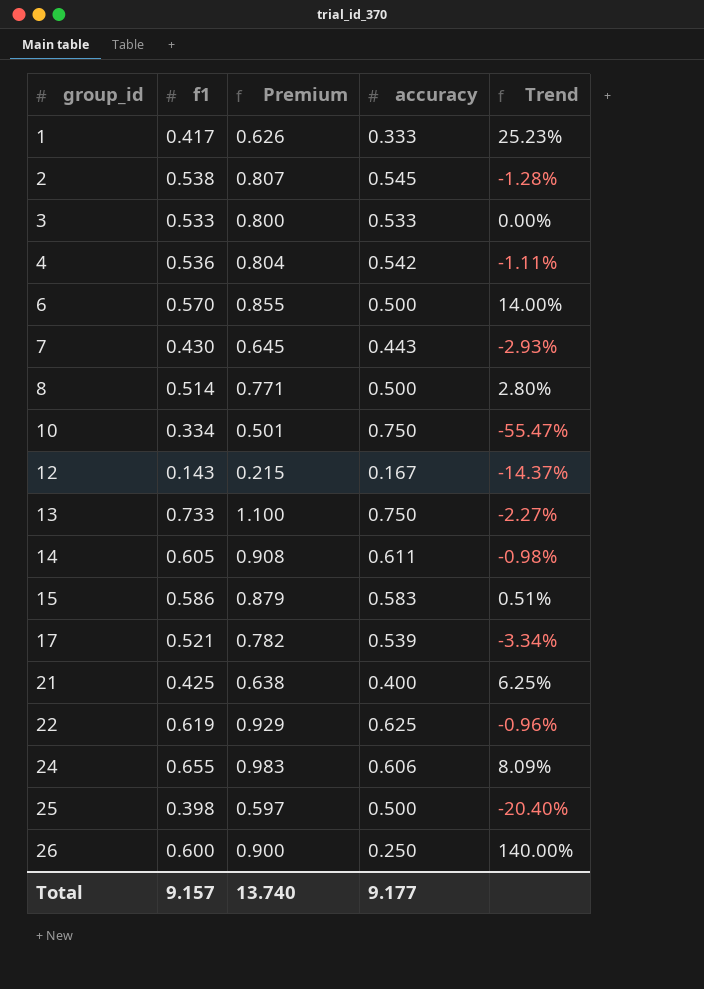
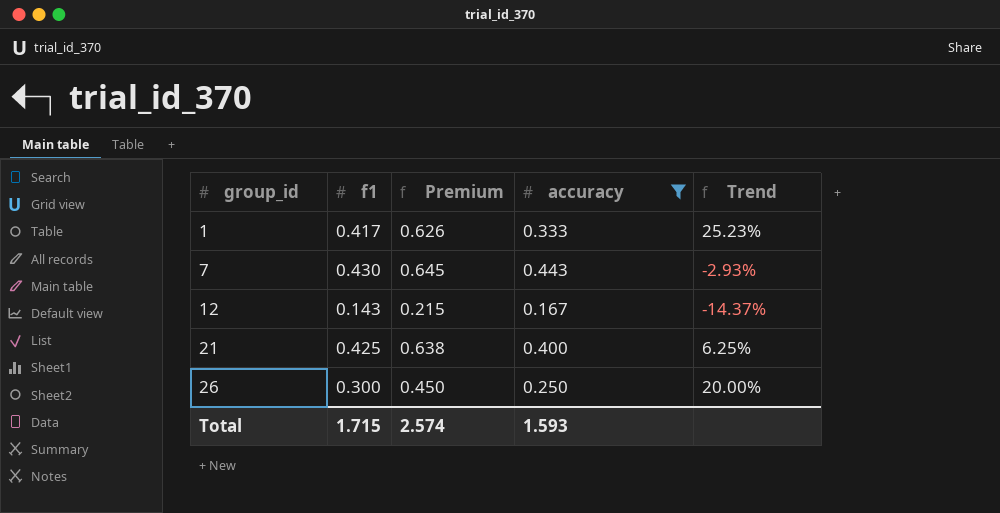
filter: none -> accuracy <= 0.443
26 | f1: 0.600 -> 0.300
26 | Premium: 0.900 -> 0.450
26 | Trend: 140.00% -> 20.00%
Total | f1: 9.157 -> 1.715
Total | Premium: 13.740 -> 2.574
Total | accuracy: 9.177 -> 1.593

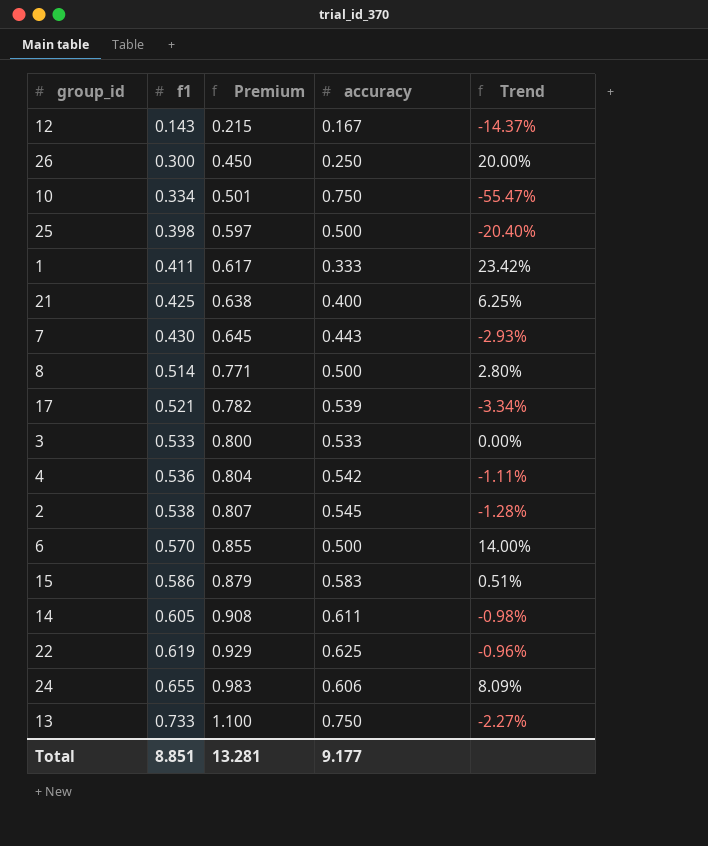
filter: accuracy <= 0.443 -> none
row order: group_id ascending -> f1 ascending
1 | f1: 0.417 -> 0.411
1 | Premium: 0.626 -> 0.617
1 | Trend: 25.23% -> 23.42%
Total | f1: 1.715 -> 8.851
Total | Premium: 2.574 -> 13.281
Total | accuracy: 1.593 -> 9.177

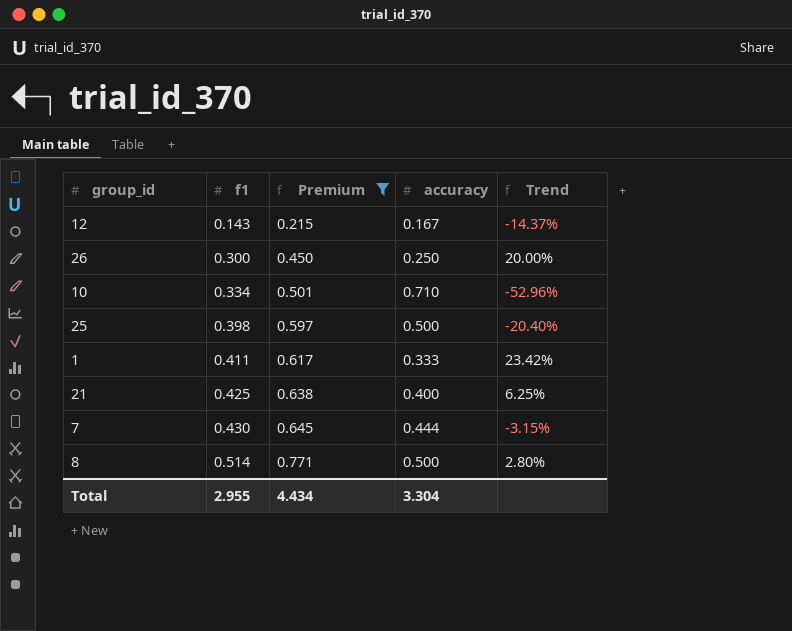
filter: none -> Premium <= 0.771
10 | accuracy: 0.750 -> 0.710
10 | Trend: -55.47% -> -52.96%
7 | accuracy: 0.443 -> 0.444
7 | Trend: -2.93% -> -3.15%
Total | f1: 8.851 -> 2.955
Total | Premium: 13.281 -> 4.434
Total | accuracy: 9.177 -> 3.304

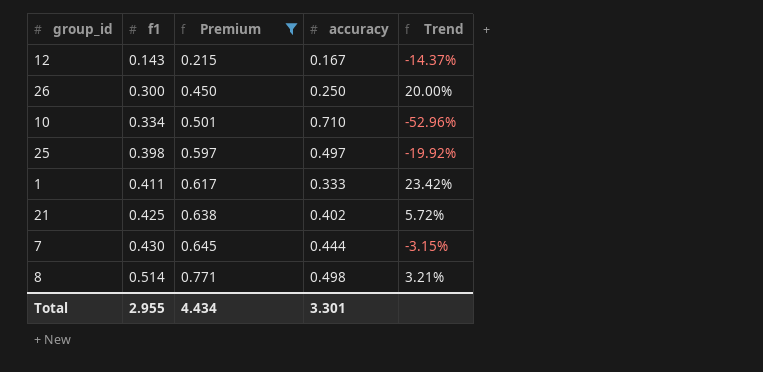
25 | accuracy: 0.500 -> 0.497
25 | Trend: -20.40% -> -19.92%
21 | accuracy: 0.400 -> 0.402
21 | Trend: 6.25% -> 5.72%
8 | accuracy: 0.500 -> 0.498
8 | Trend: 2.80% -> 3.21%
Total | accuracy: 3.304 -> 3.301

